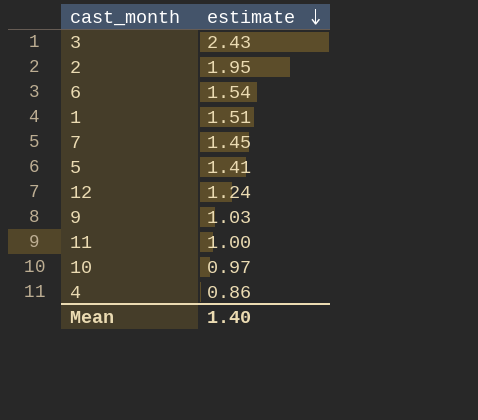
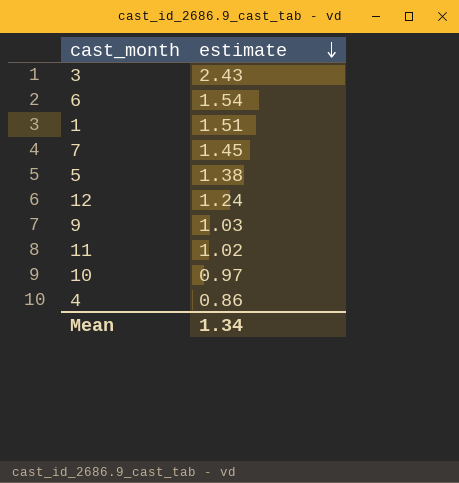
row 2: 1.95 -> none
5 | estimate: 1.41 -> 1.38
11 | estimate: 1.00 -> 1.02
Mean | estimate: 1.40 -> 1.34

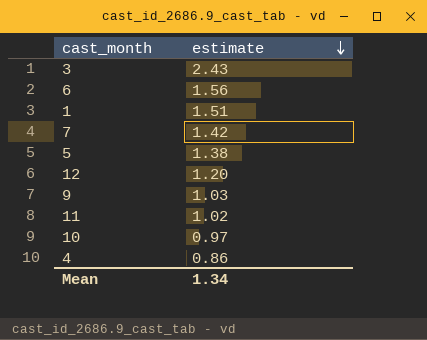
6 | estimate: 1.54 -> 1.56
7 | estimate: 1.45 -> 1.42
12 | estimate: 1.24 -> 1.20

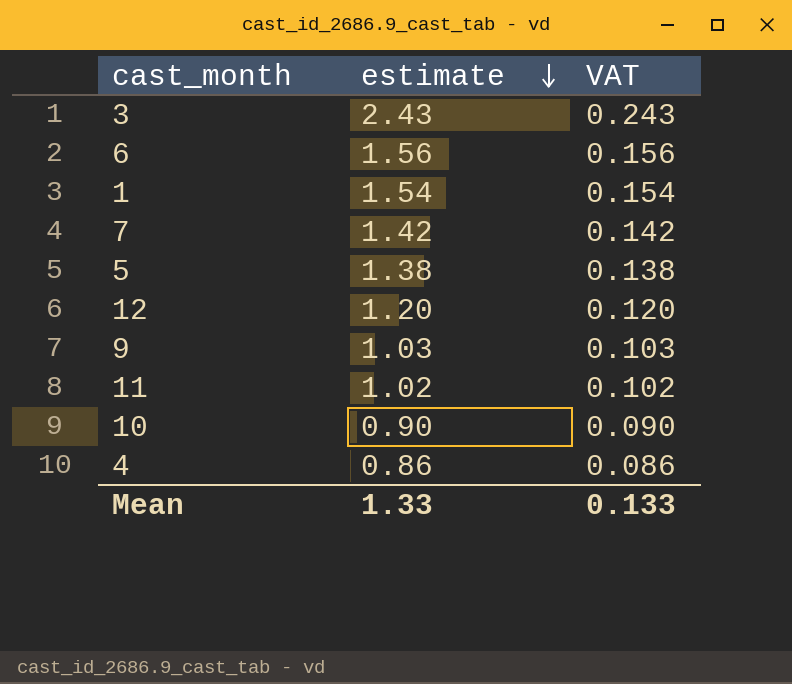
column VAT | formula: none -> [estimate] * 0.1
1 | estimate: 1.51 -> 1.54
10 | estimate: 0.97 -> 0.90
Mean | estimate: 1.34 -> 1.33

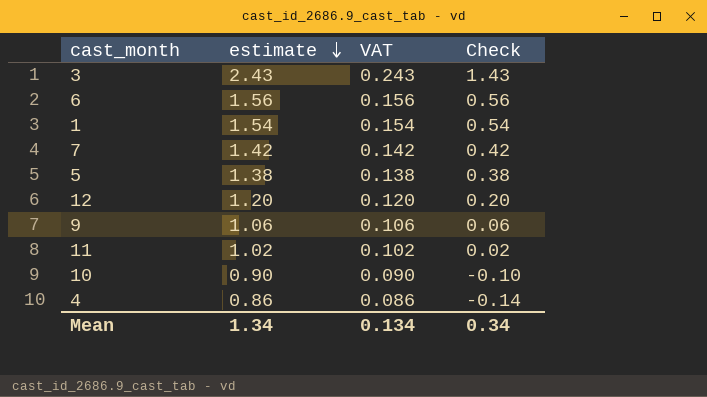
column Check | formula: none -> [estimate] - 1
9 | estimate: 1.03 -> 1.06
9 | VAT: 0.103 -> 0.106
Mean | estimate: 1.33 -> 1.34
Mean | VAT: 0.133 -> 0.134

